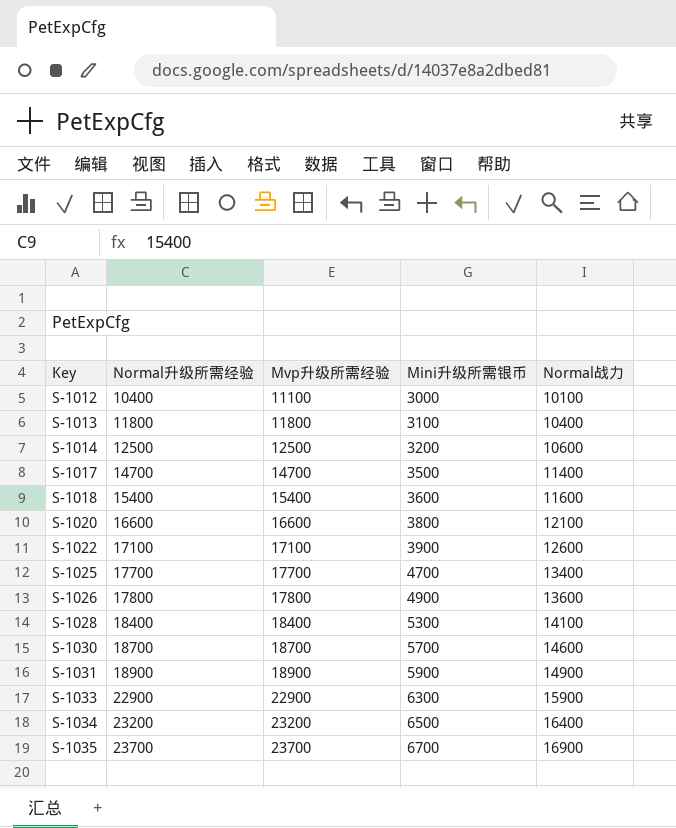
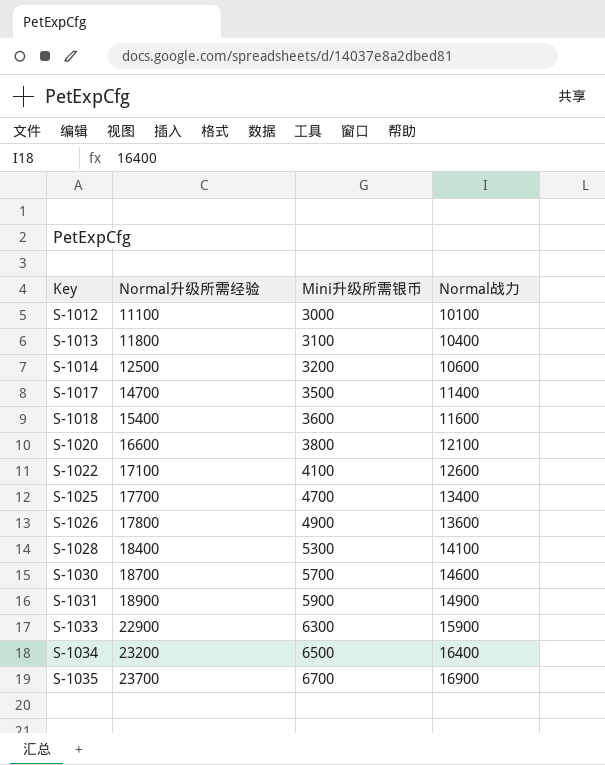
column Mvp升级所需经验 | position: 3 -> none
S-1012 | Normal升级所需经验: 10400 -> 11100
S-1022 | Mini升级所需银币: 3900 -> 4100

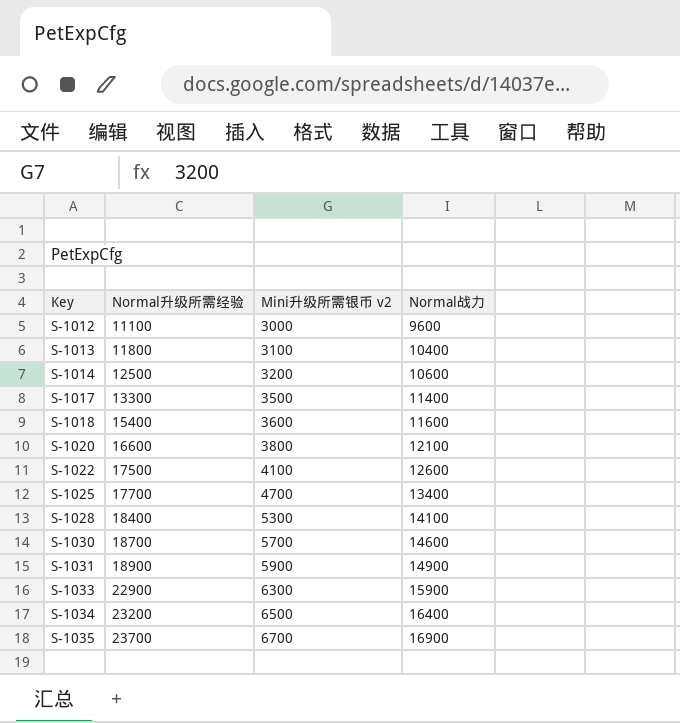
column name: Mini升级所需银币 -> Mini升级所需银币 v2
row S-1026: 17800 | 4900 | 13600 -> none
S-1012 | Normal战力: 10100 -> 9600
S-1017 | Normal升级所需经验: 14700 -> 13300
S-1022 | Normal升级所需经验: 17100 -> 17500

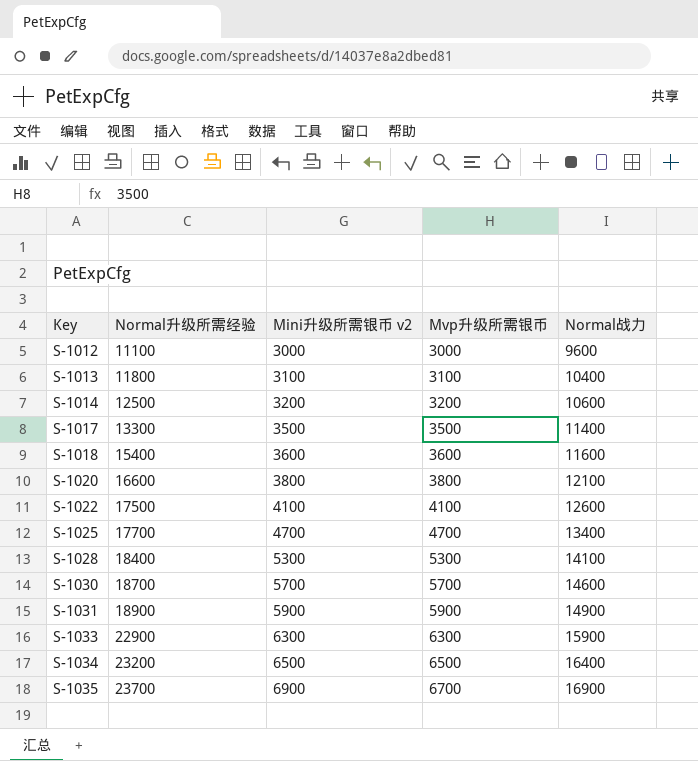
column Mvp升级所需银币 | position: none -> 4
S-1035 | Mini升级所需银币 v2: 6700 -> 6900

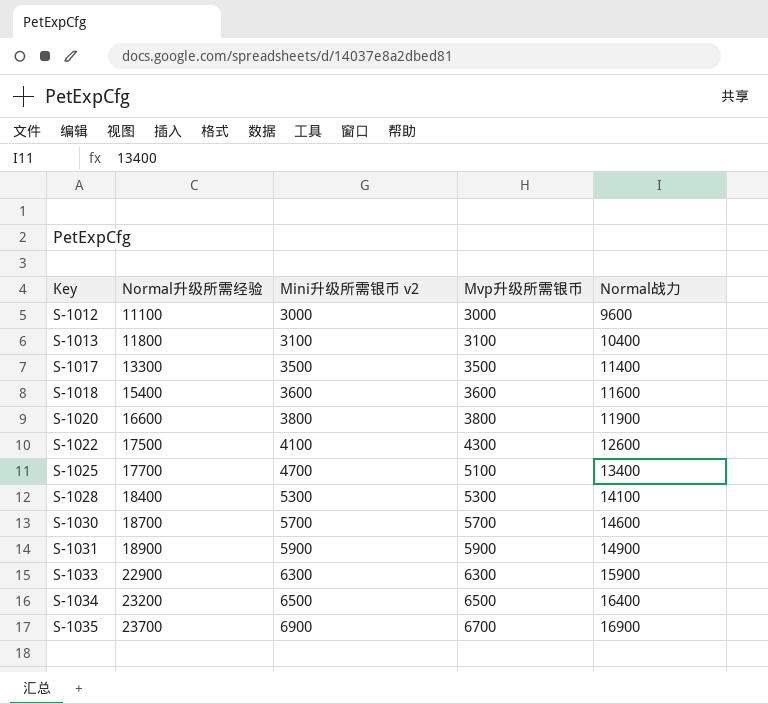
row S-1014: 12500 | 3200 | 3200 | 10600 -> none
S-1020 | Normal战力: 12100 -> 11900
S-1022 | Mvp升级所需银币: 4100 -> 4300
S-1025 | Mvp升级所需银币: 4700 -> 5100

